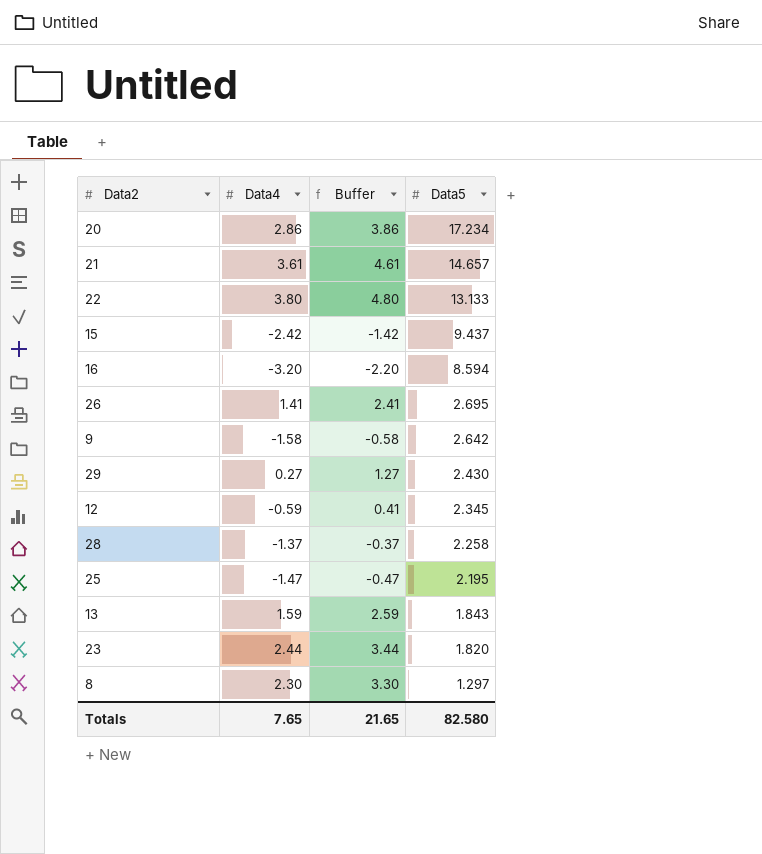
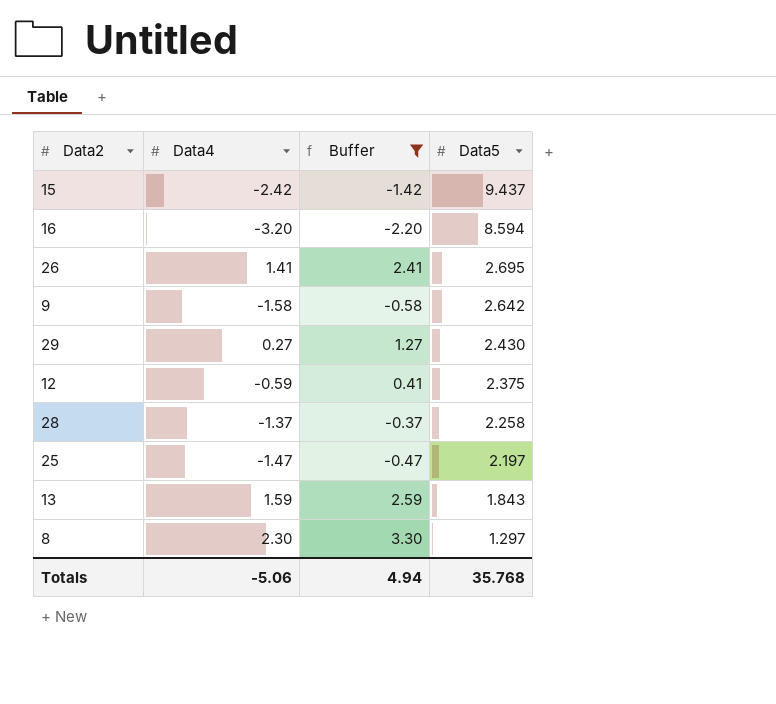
filter: none -> Buffer <= 3.30
12 | Data5: 2.345 -> 2.375
25 | Data5: 2.195 -> 2.197
Totals | Data4: 7.65 -> -5.06
Totals | Buffer: 21.65 -> 4.94
Totals | Data5: 82.580 -> 35.768

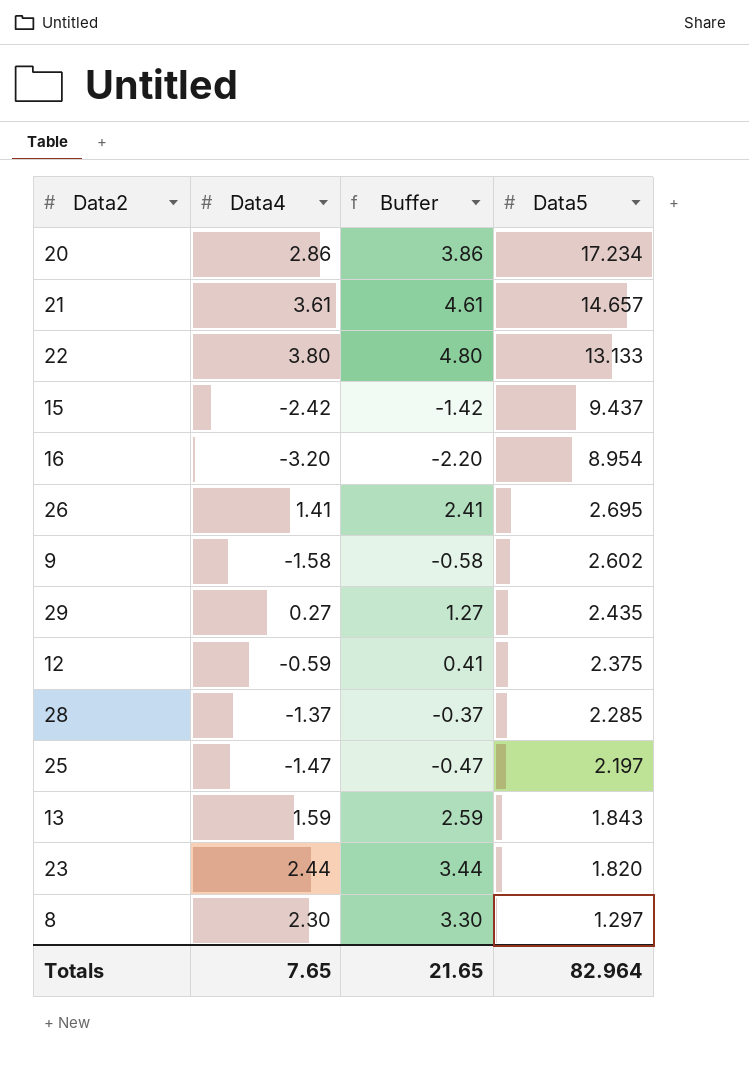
filter: Buffer <= 3.30 -> none
16 | Data5: 8.594 -> 8.954
9 | Data5: 2.642 -> 2.602
29 | Data5: 2.430 -> 2.435
28 | Data5: 2.258 -> 2.285
Totals | Data4: -5.06 -> 7.65
Totals | Buffer: 4.94 -> 21.65
Totals | Data5: 35.768 -> 82.964

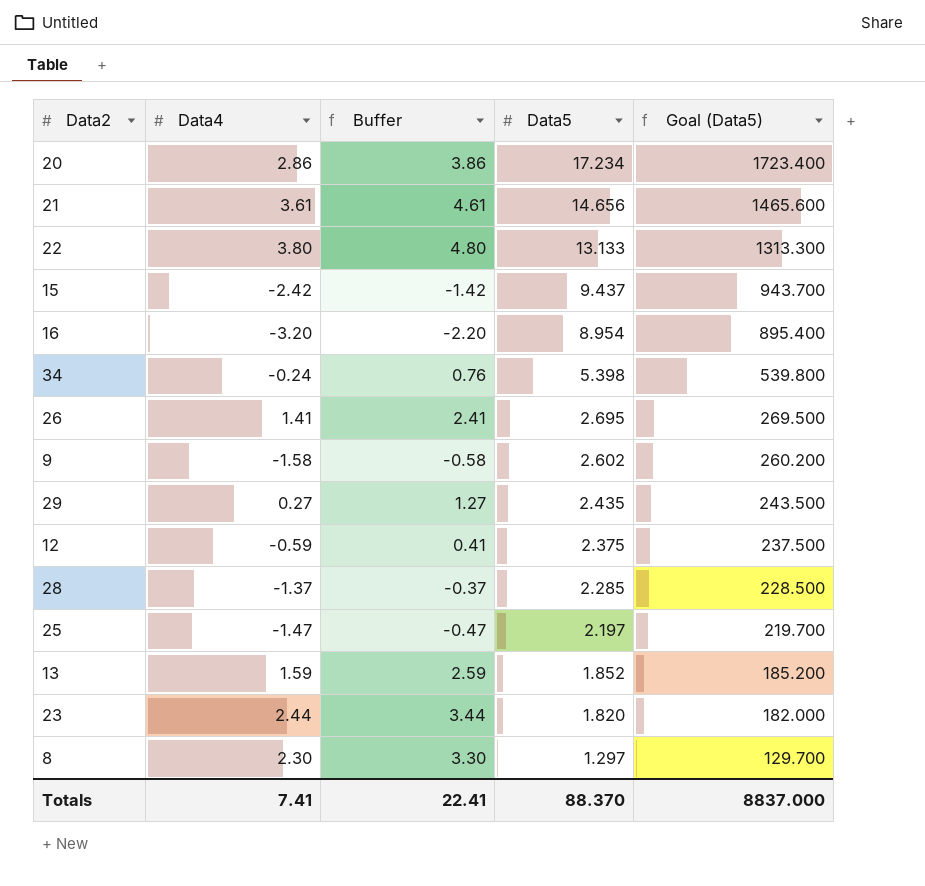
column Goal (Data5) | formula: none -> [Data5] * 100
21 | Data5: 14.657 -> 14.656
row 34: none -> -0.24 | 0.76 | 5.398 | 539.800
13 | Data5: 1.843 -> 1.852
Totals | Data4: 7.65 -> 7.41
Totals | Buffer: 21.65 -> 22.41
Totals | Data5: 82.964 -> 88.370

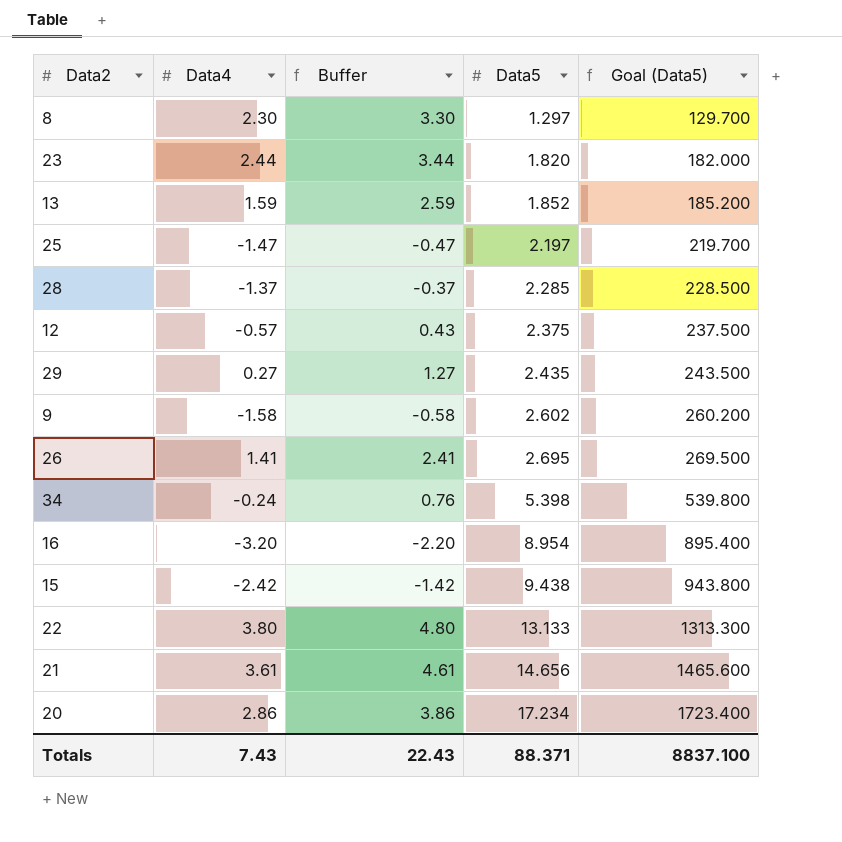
row order: Data5 descending -> Data5 ascending
12 | Data4: -0.59 -> -0.57
12 | Buffer: 0.41 -> 0.43
15 | Data5: 9.437 -> 9.438
15 | Goal (Data5): 943.700 -> 943.800
Totals | Data4: 7.41 -> 7.43
Totals | Buffer: 22.41 -> 22.43
Totals | Data5: 88.370 -> 88.371
Totals | Goal (Data5): 8837.000 -> 8837.100

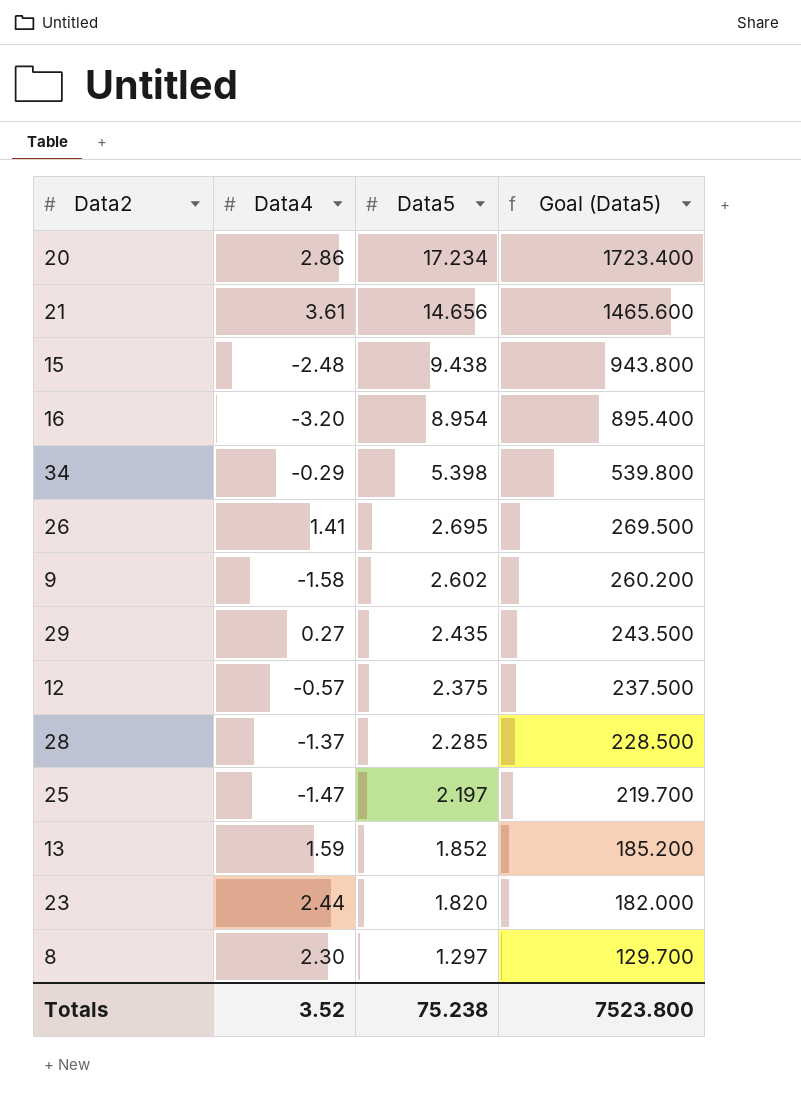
row order: Data5 ascending -> Data5 descending
column Buffer | formula: [Data4] + 1 -> none
row 22: 3.80 | 4.80 | 13.133 | 1313.300 -> none
15 | Data4: -2.42 -> -2.48
34 | Data4: -0.24 -> -0.29
Totals | Data4: 7.43 -> 3.52
Totals | Data5: 88.371 -> 75.238
Totals | Goal (Data5): 8837.100 -> 7523.800

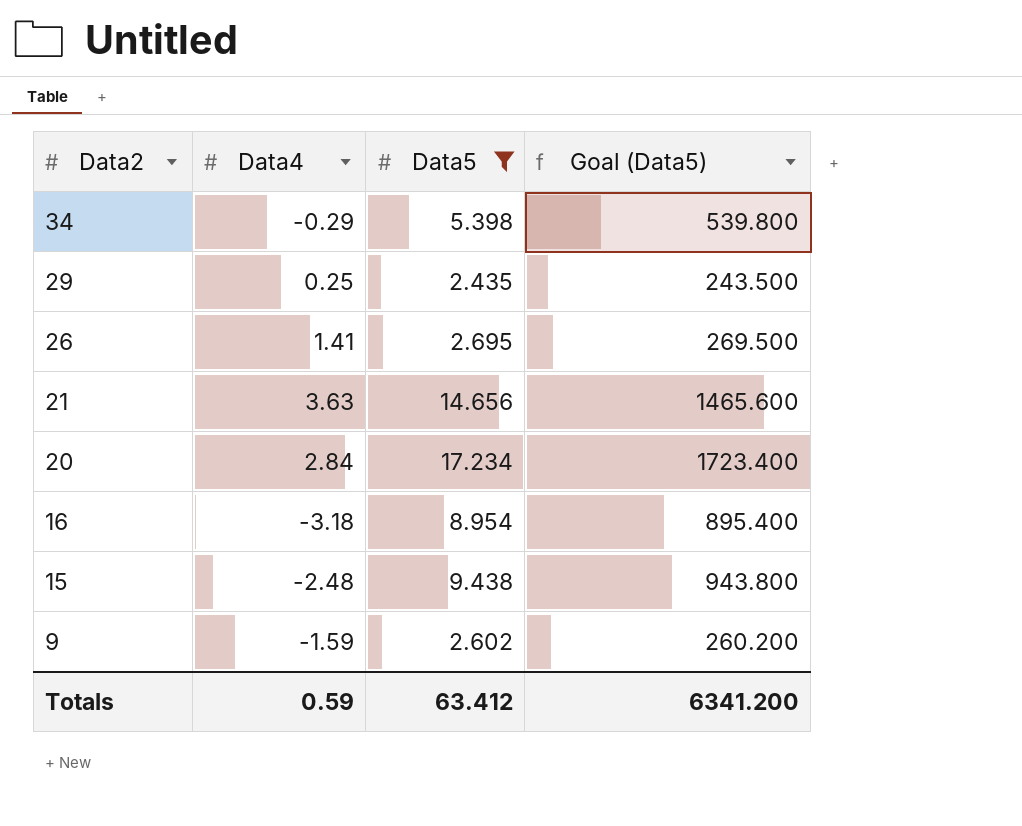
filter: none -> Data5 >= 2.435
row order: Data5 descending -> Data2 descending
29 | Data4: 0.27 -> 0.25
21 | Data4: 3.61 -> 3.63
20 | Data4: 2.86 -> 2.84
16 | Data4: -3.20 -> -3.18
9 | Data4: -1.58 -> -1.59
Totals | Data4: 3.52 -> 0.59
Totals | Data5: 75.238 -> 63.412
Totals | Goal (Data5): 7523.800 -> 6341.200

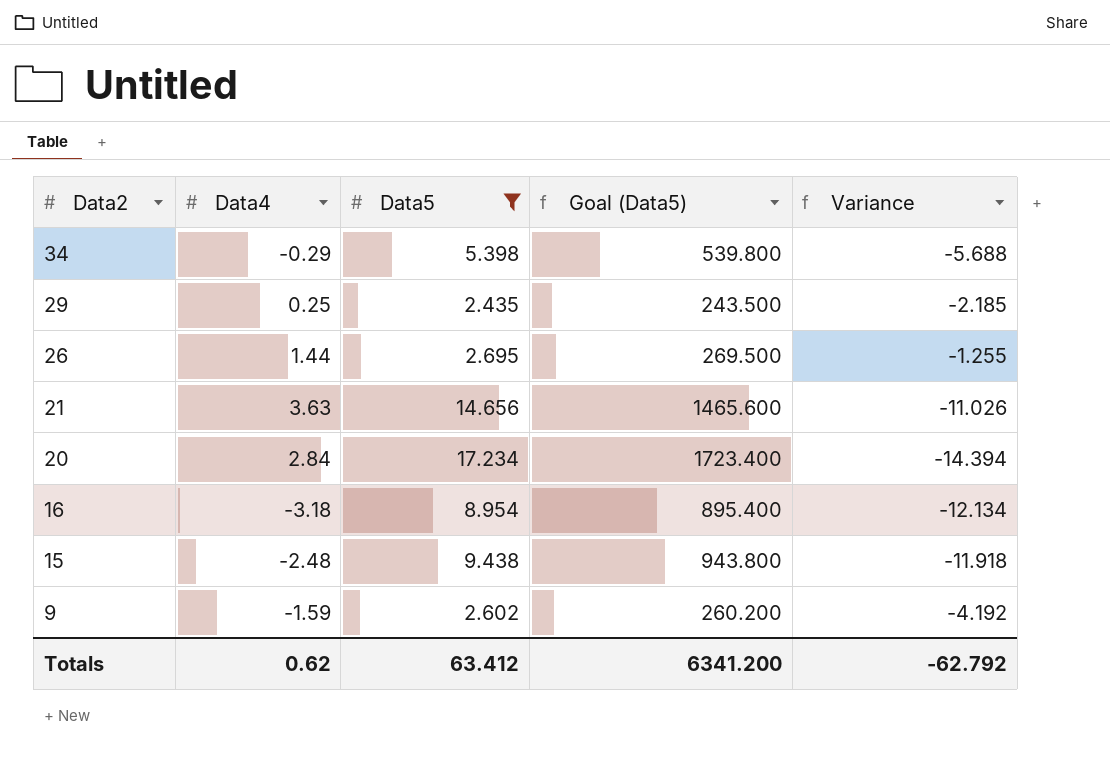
column Variance | formula: none -> [Data4] - [Data5]
26 | Data4: 1.41 -> 1.44
Totals | Data4: 0.59 -> 0.62

